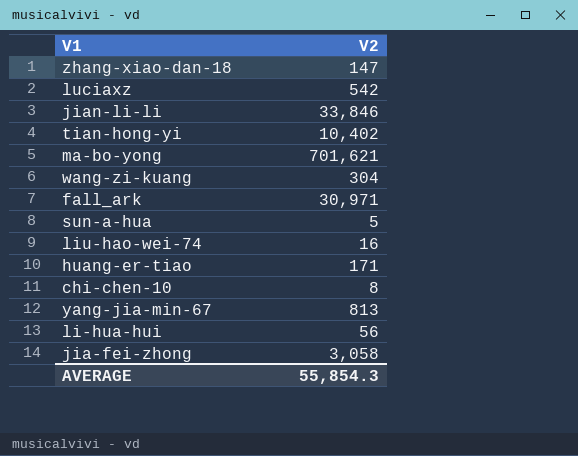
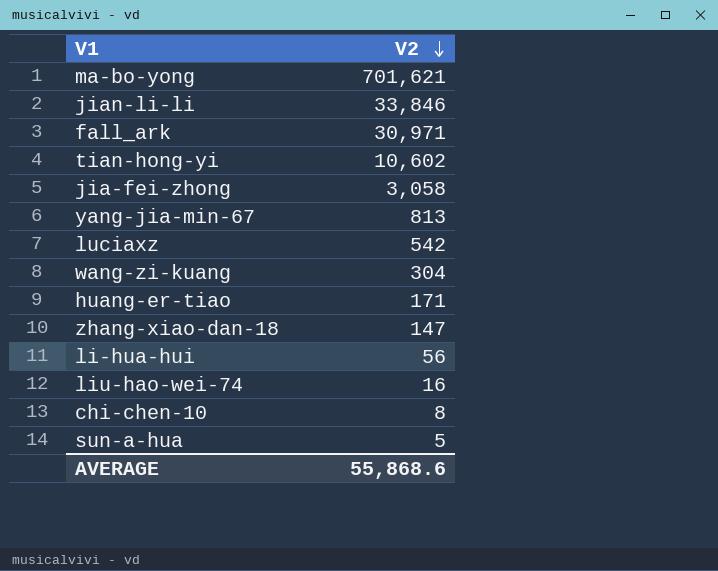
row order: none -> V2 descending
tian-hong-yi | V2: 10,402 -> 10,602
AVERAGE | V2: 55,854.3 -> 55,868.6

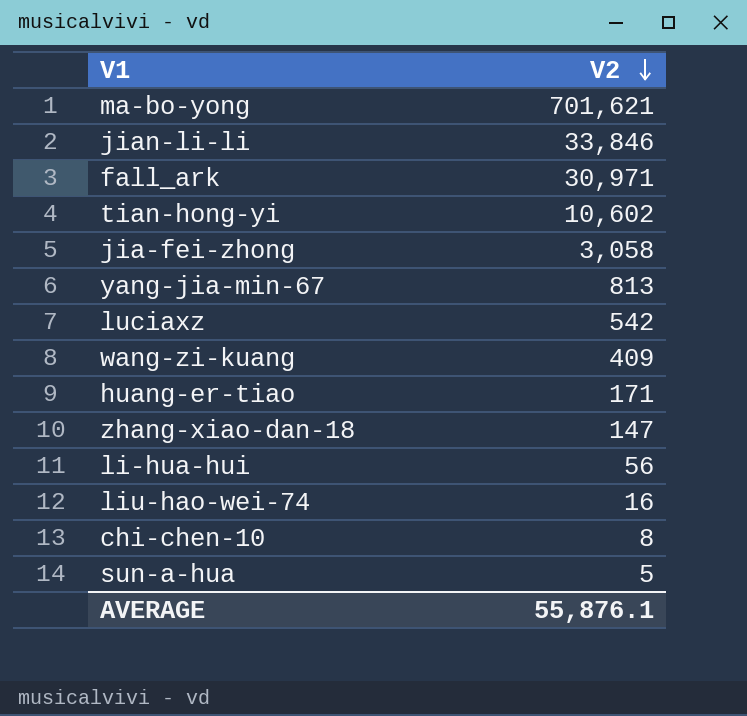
wang-zi-kuang | V2: 304 -> 409
AVERAGE | V2: 55,868.6 -> 55,876.1

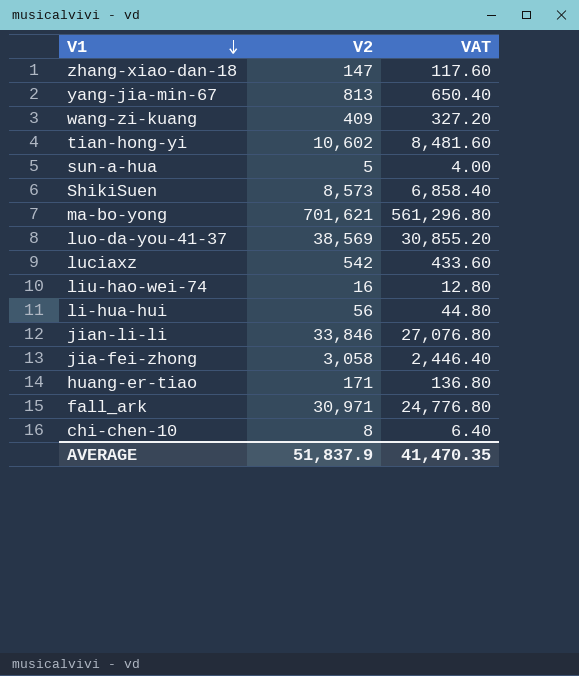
row order: V2 descending -> V1 descending
column VAT | formula: none -> [V2] * 0.8
row ShikiSuen: none -> 8,573 | 6,858.40
row luo-da-you-41-37: none -> 38,569 | 30,855.20
AVERAGE | V2: 55,876.1 -> 51,837.9

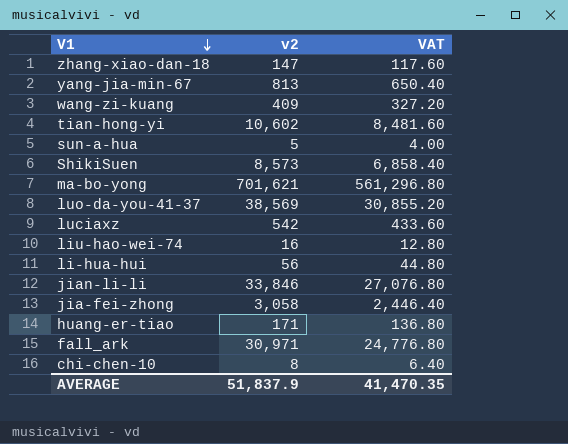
column name: V2 -> v2

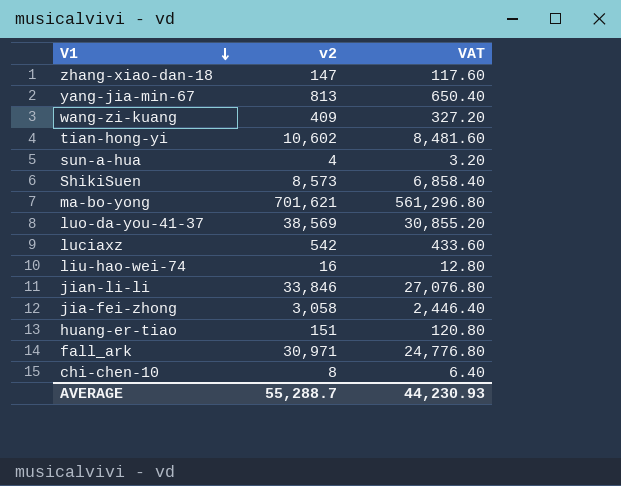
row li-hua-hui: 56 | 44.80 -> none
sun-a-hua | v2: 5 -> 4
sun-a-hua | VAT: 4.00 -> 3.20
huang-er-tiao | v2: 171 -> 151
huang-er-tiao | VAT: 136.80 -> 120.80
AVERAGE | v2: 51,837.9 -> 55,288.7
AVERAGE | VAT: 41,470.35 -> 44,230.93

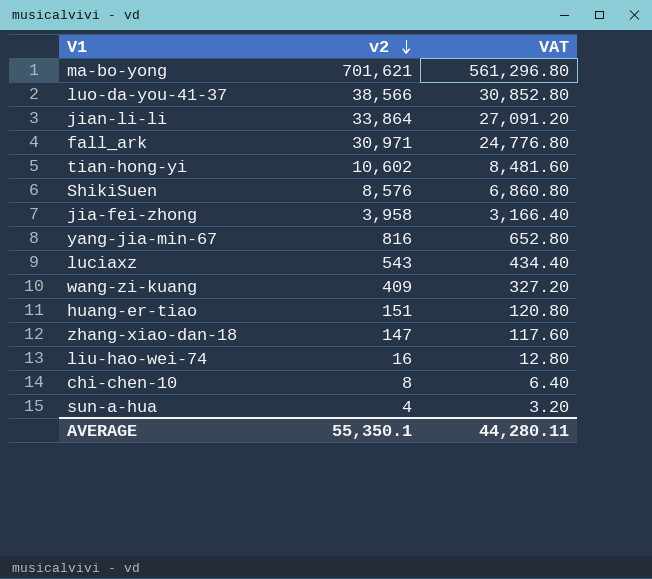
row order: V1 descending -> v2 descending
luo-da-you-41-37 | v2: 38,569 -> 38,566
luo-da-you-41-37 | VAT: 30,855.20 -> 30,852.80
jian-li-li | v2: 33,846 -> 33,864
jian-li-li | VAT: 27,076.80 -> 27,091.20
ShikiSuen | v2: 8,573 -> 8,576
ShikiSuen | VAT: 6,858.40 -> 6,860.80
jia-fei-zhong | v2: 3,058 -> 3,958
jia-fei-zhong | VAT: 2,446.40 -> 3,166.40
yang-jia-min-67 | v2: 813 -> 816
yang-jia-min-67 | VAT: 650.40 -> 652.80
luciaxz | v2: 542 -> 543
luciaxz | VAT: 433.60 -> 434.40
AVERAGE | v2: 55,288.7 -> 55,350.1
AVERAGE | VAT: 44,230.93 -> 44,280.11

